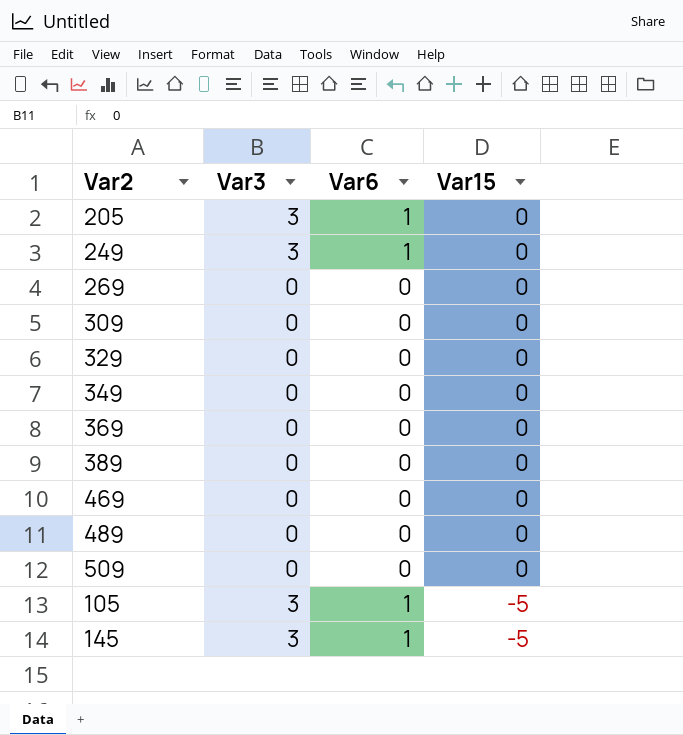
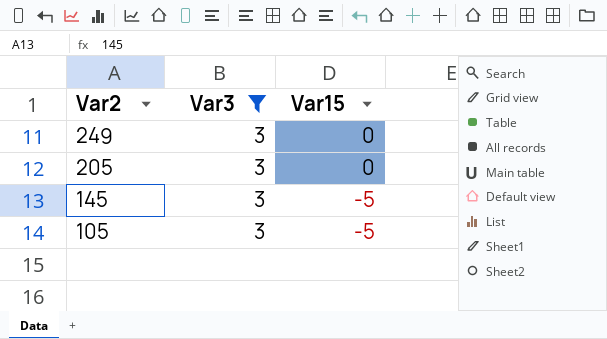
filter: none -> Var3 = 3
row order: Var15 descending -> Var2 descending
column Var6 | position: 3 -> none

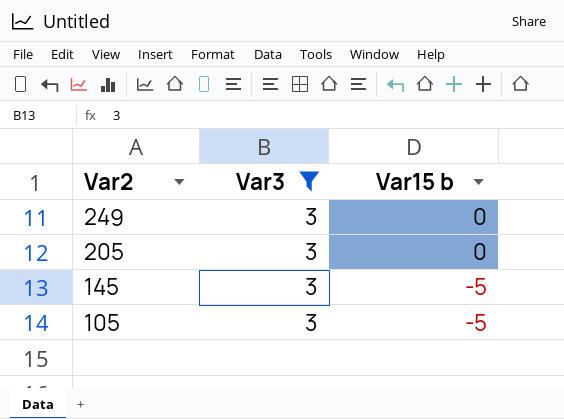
column name: Var15 -> Var15 b

